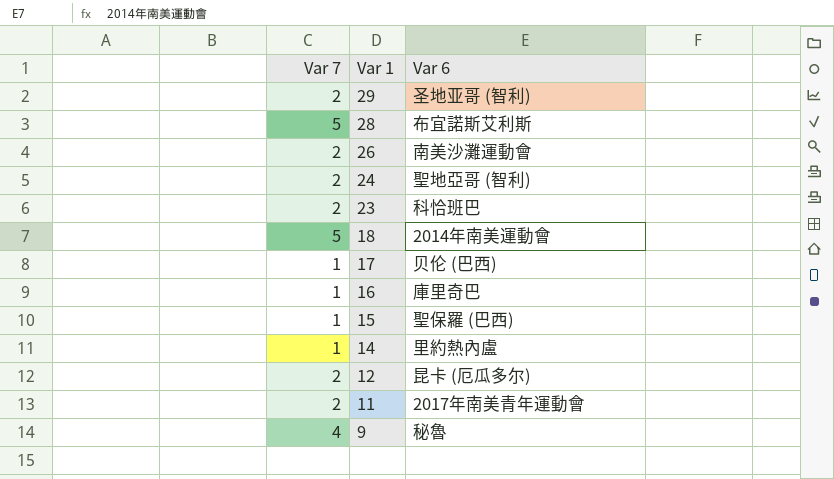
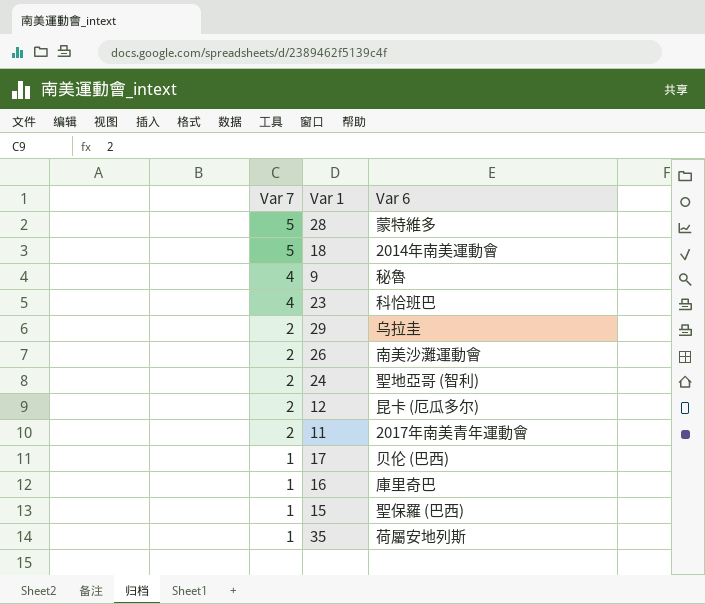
row order: Var 1 descending -> Var 7 descending
row 14: 1 | 里約熱內盧 -> none
28 | Var 6: 布宜諾斯艾利斯 -> 蒙特維多
23 | Var 7: 2 -> 4
29 | Var 6: 圣地亚哥 (智利) -> 乌拉圭
row 35: none -> 1 | 荷屬安地列斯

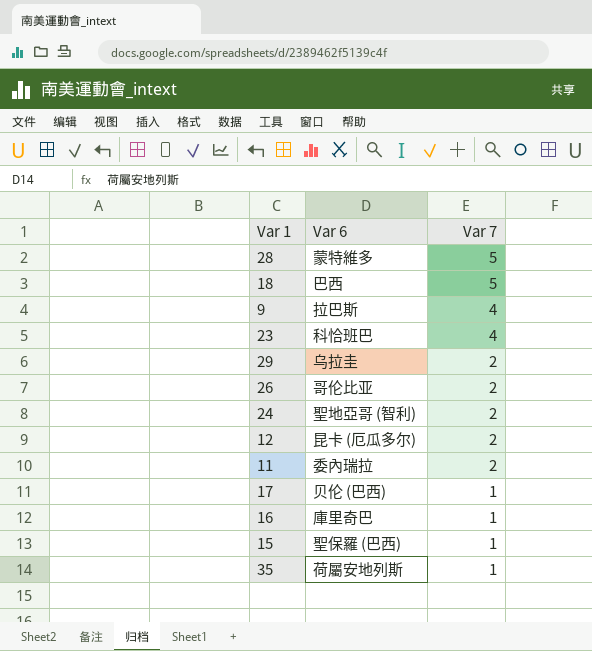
column Var 7 | position: 1 -> 3
18 | Var 6: 2014年南美運動會 -> 巴西
9 | Var 6: 秘魯 -> 拉巴斯
26 | Var 6: 南美沙灘運動會 -> 哥伦比亚
11 | Var 6: 2017年南美青年運動會 -> 委內瑞拉

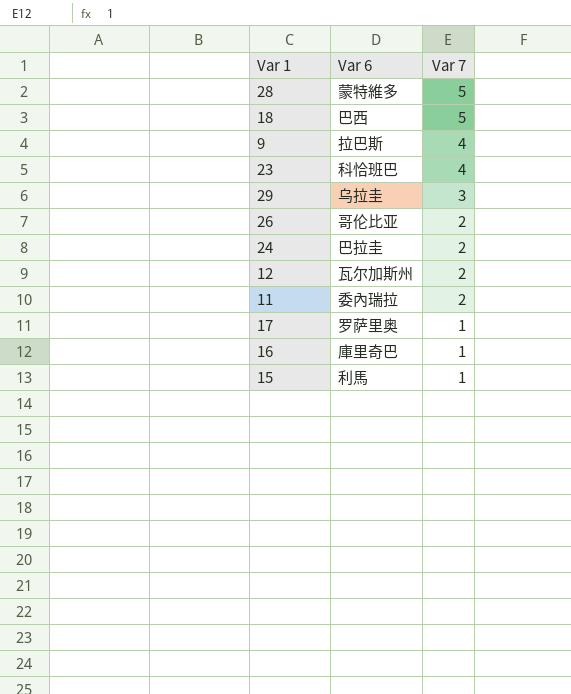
row 35: 荷屬安地列斯 | 1 -> none
29 | Var 7: 2 -> 3
24 | Var 6: 聖地亞哥 (智利) -> 巴拉圭
12 | Var 6: 昆卡 (厄瓜多尔) -> 瓦尔加斯州
17 | Var 6: 贝伦 (巴西) -> 罗萨里奥
15 | Var 6: 聖保羅 (巴西) -> 利馬

